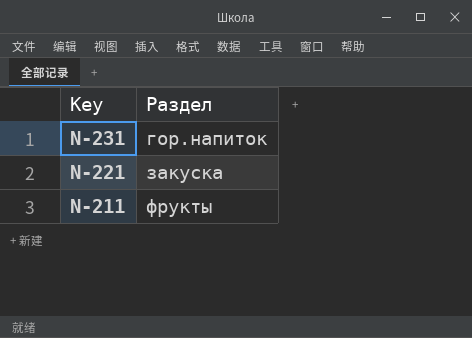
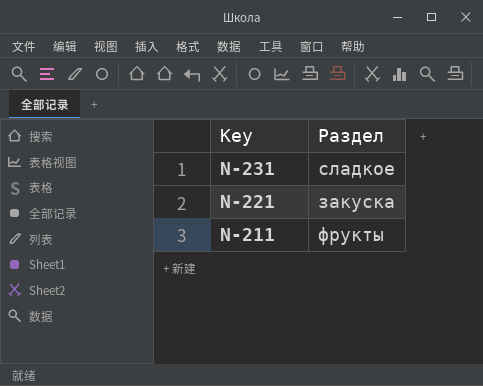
N-231 | Раздел: гор.напиток -> сладкое

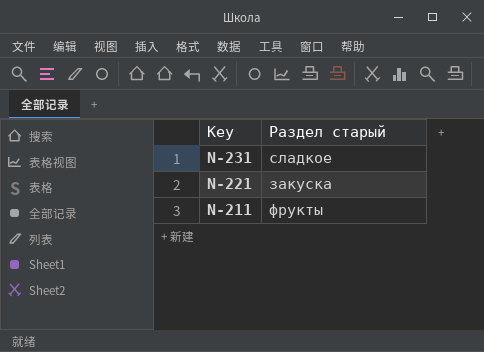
column name: Раздел -> Раздел старый

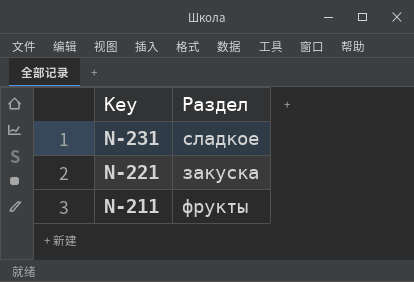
column name: Раздел старый -> Раздел

